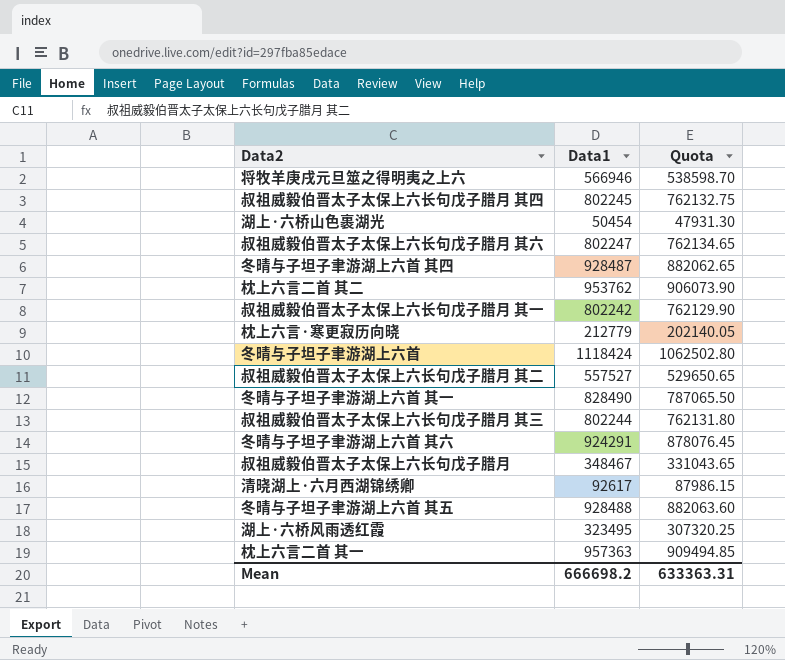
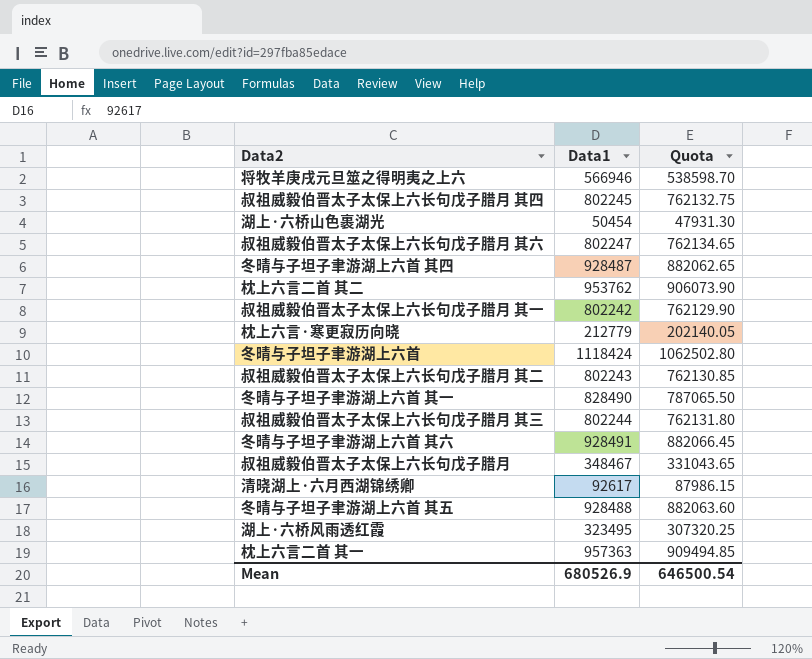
叔祖威毅伯晋太子太保上六长句戊子腊月 其二 | Data1: 557527 -> 802243
叔祖威毅伯晋太子太保上六长句戊子腊月 其二 | Quota: 529650.65 -> 762130.85
冬晴与子坦子聿游湖上六首 其六 | Data1: 924291 -> 928491
冬晴与子坦子聿游湖上六首 其六 | Quota: 878076.45 -> 882066.45
Mean | Data1: 666698.2 -> 680526.9
Mean | Quota: 633363.31 -> 646500.54

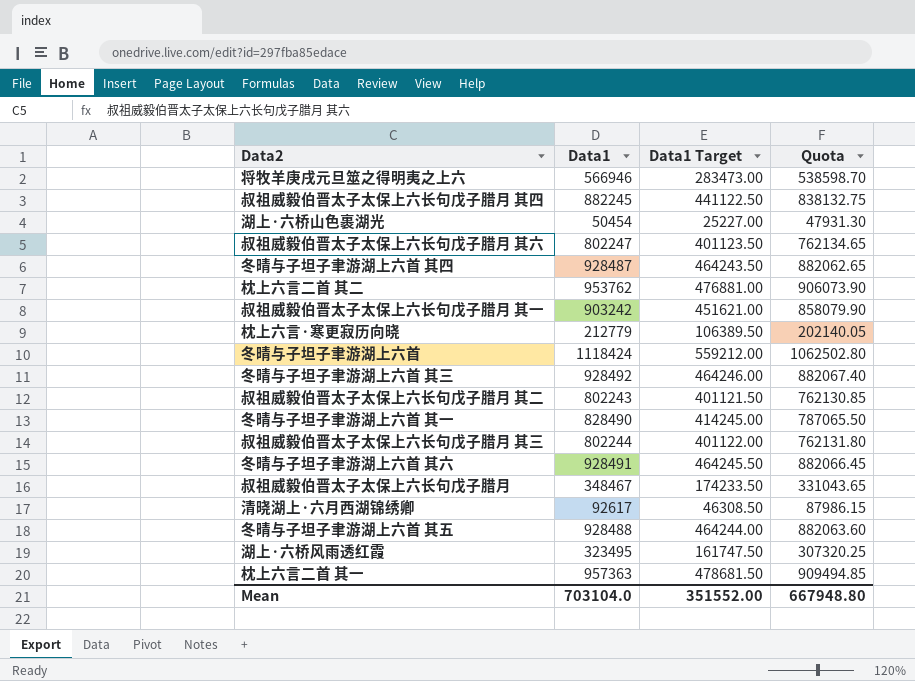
column Data1 Target | formula: none -> [Data1] * 0.5
叔祖威毅伯晋太子太保上六长句戊子腊月 其四 | Data1: 802245 -> 882245
叔祖威毅伯晋太子太保上六长句戊子腊月 其四 | Quota: 762132.75 -> 838132.75
叔祖威毅伯晋太子太保上六长句戊子腊月 其一 | Data1: 802242 -> 903242
叔祖威毅伯晋太子太保上六长句戊子腊月 其一 | Quota: 762129.90 -> 858079.90
row 冬晴与子坦子聿游湖上六首 其三: none -> 928492 | 464246.00 | 882067.40
Mean | Data1: 680526.9 -> 703104.0
Mean | Quota: 646500.54 -> 667948.80

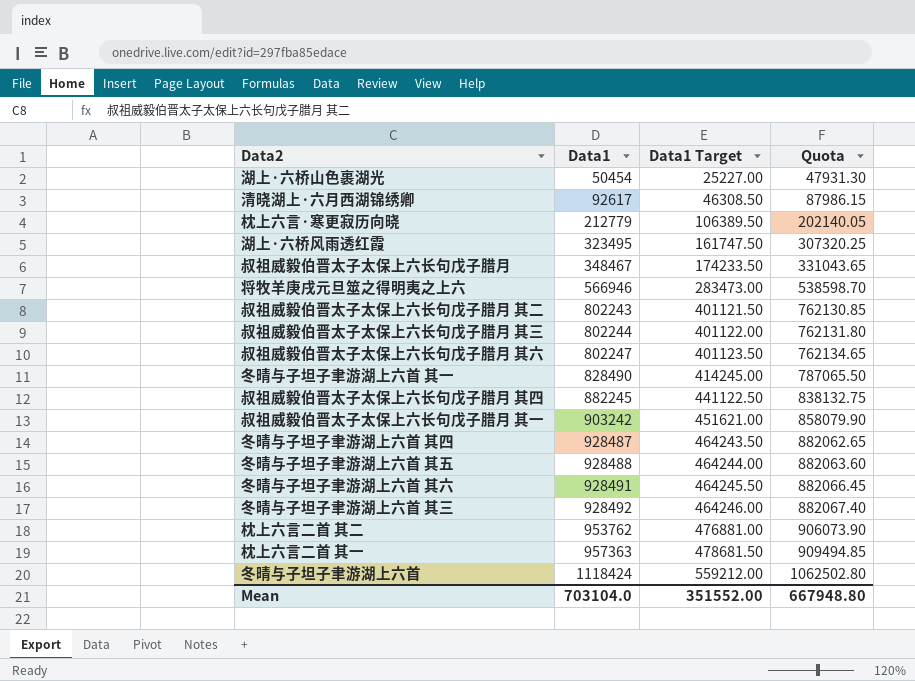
row order: none -> Data1 ascending

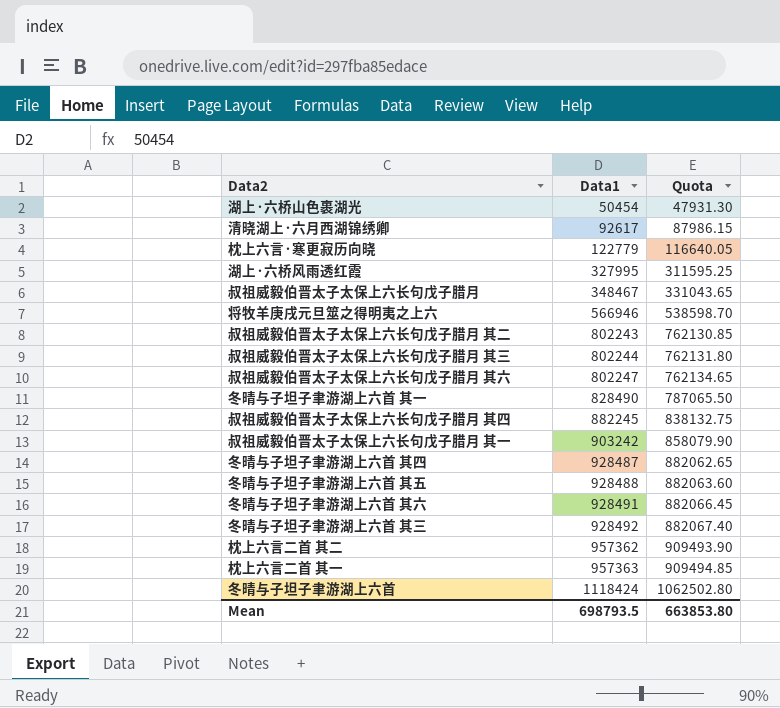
column Data1 Target | formula: [Data1] * 0.5 -> none
枕上六言·寒更寂历向晓 | Data1: 212779 -> 122779
枕上六言·寒更寂历向晓 | Quota: 202140.05 -> 116640.05
湖上·六桥风雨透红霞 | Data1: 323495 -> 327995
湖上·六桥风雨透红霞 | Quota: 307320.25 -> 311595.25
枕上六言二首 其二 | Data1: 953762 -> 957362
枕上六言二首 其二 | Quota: 906073.90 -> 909493.90
Mean | Data1: 703104.0 -> 698793.5
Mean | Quota: 667948.80 -> 663853.80

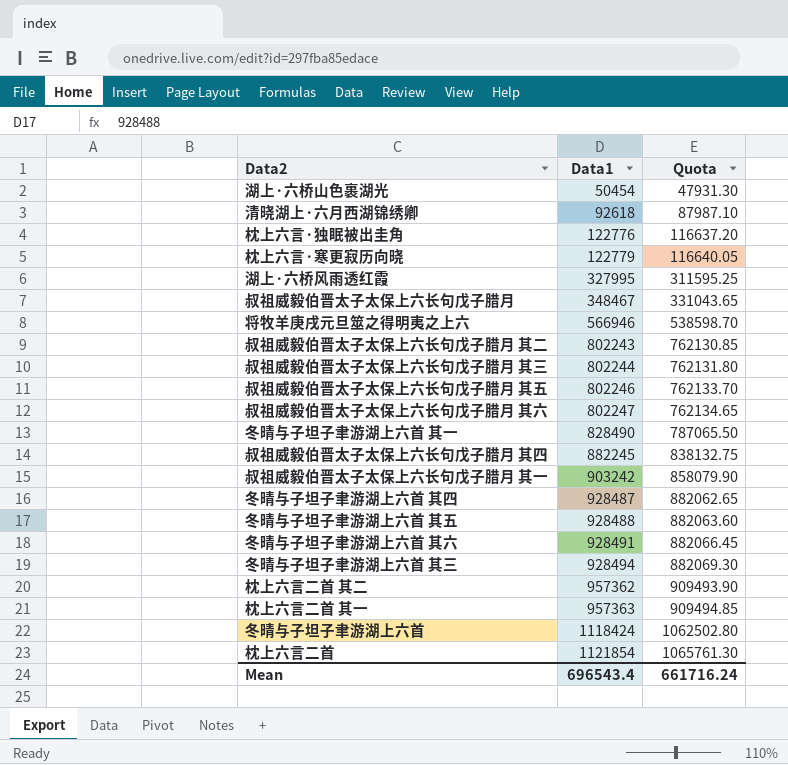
清晓湖上·六月西湖锦绣卿 | Data1: 92617 -> 92618
清晓湖上·六月西湖锦绣卿 | Quota: 87986.15 -> 87987.10
row 枕上六言·独眠被出圭角: none -> 122776 | 116637.20
row 叔祖威毅伯晋太子太保上六长句戊子腊月 其五: none -> 802246 | 762133.70
冬晴与子坦子聿游湖上六首 其三 | Data1: 928492 -> 928494
冬晴与子坦子聿游湖上六首 其三 | Quota: 882067.40 -> 882069.30
row 枕上六言二首: none -> 1121854 | 1065761.30
Mean | Data1: 698793.5 -> 696543.4
Mean | Quota: 663853.80 -> 661716.24

